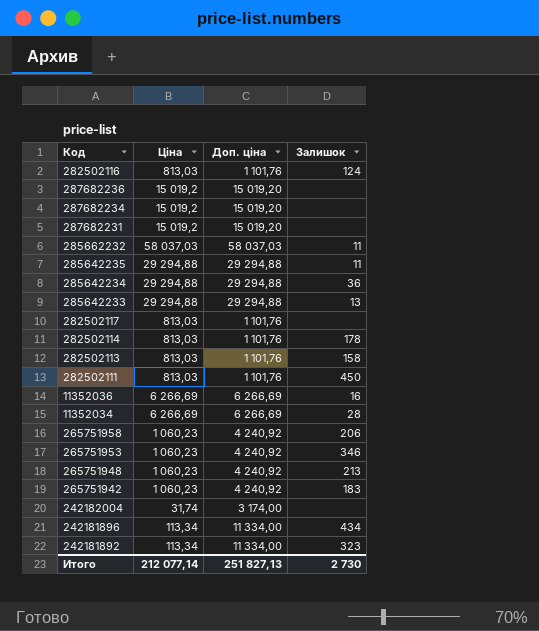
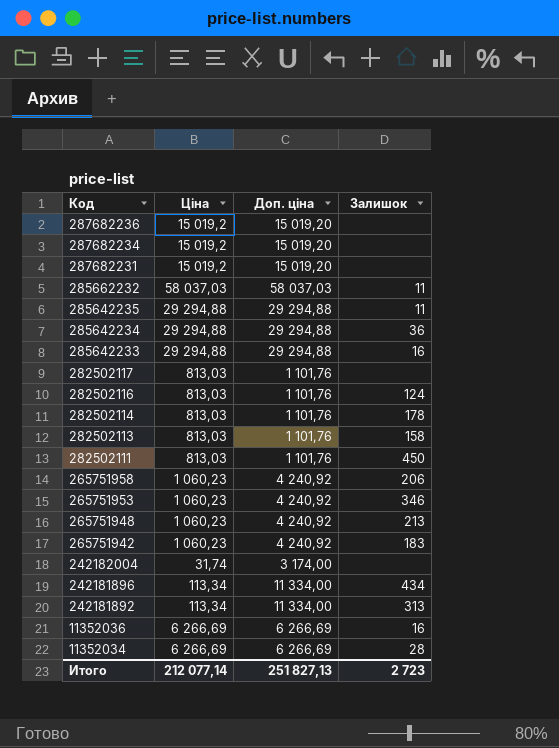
row order: none -> Код descending
285642233 | Залишок: 13 -> 16
242181892 | Залишок: 323 -> 313
Итого | Залишок: 2 730 -> 2 723

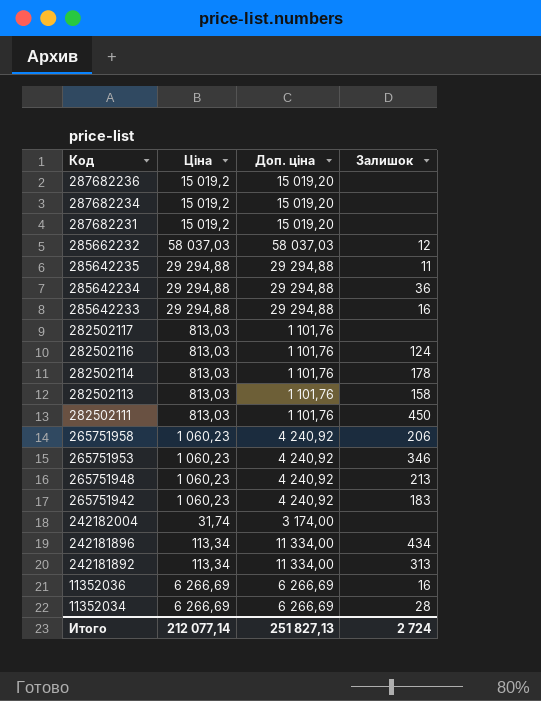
285662232 | Залишок: 11 -> 12
Итого | Залишок: 2 723 -> 2 724

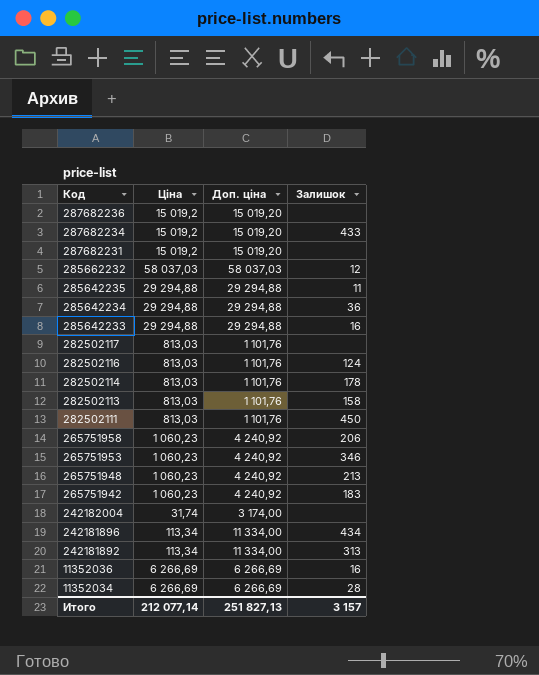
287682234 | Залишок: none -> 433
Итого | Залишок: 2 724 -> 3 157

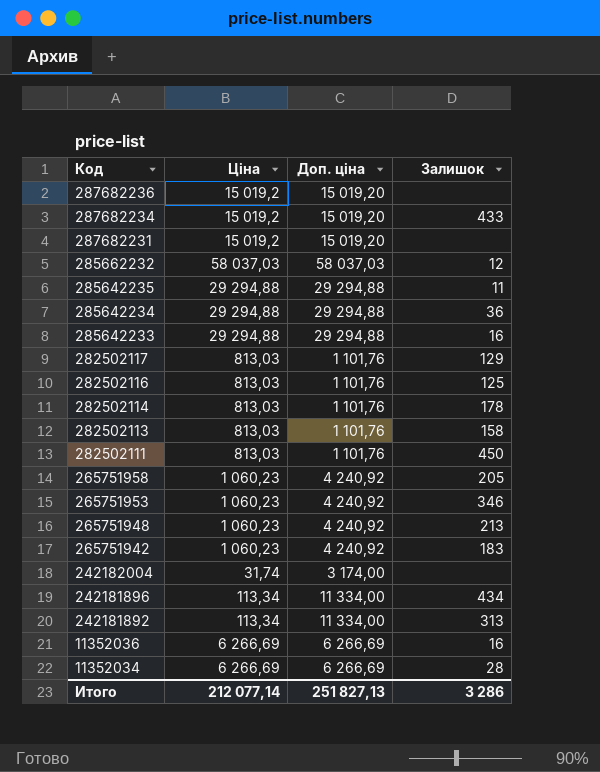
282502117 | Залишок: none -> 129
282502116 | Залишок: 124 -> 125
265751958 | Залишок: 206 -> 205
Итого | Залишок: 3 157 -> 3 286

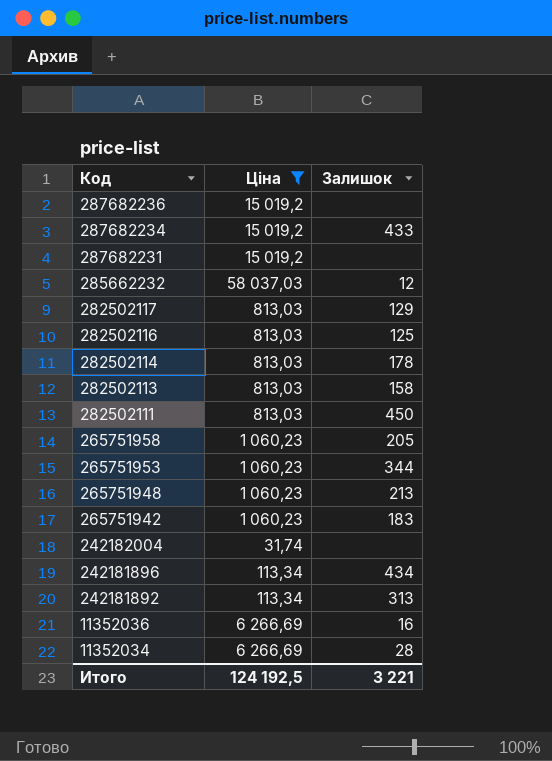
filter: none -> Ціна != 29 294,88
column Доп. ціна | position: 3 -> none
265751953 | Залишок: 346 -> 344
Итого | Ціна: 212 077,14 -> 124 192,5
Итого | Залишок: 3 286 -> 3 221

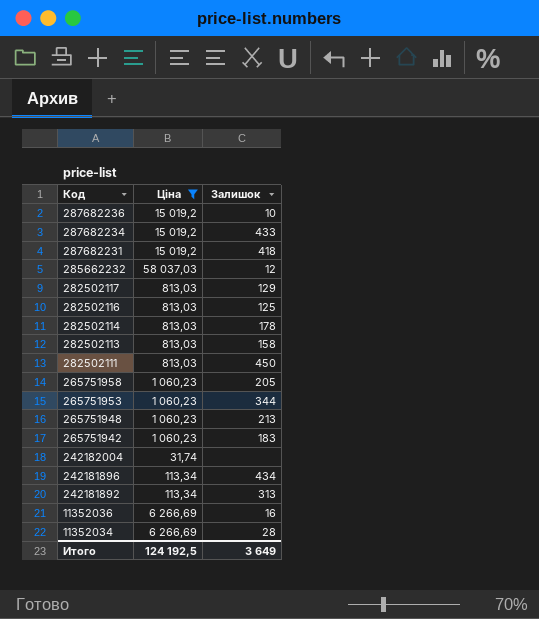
287682236 | Залишок: none -> 10
287682231 | Залишок: none -> 418
Итого | Залишок: 3 221 -> 3 649

